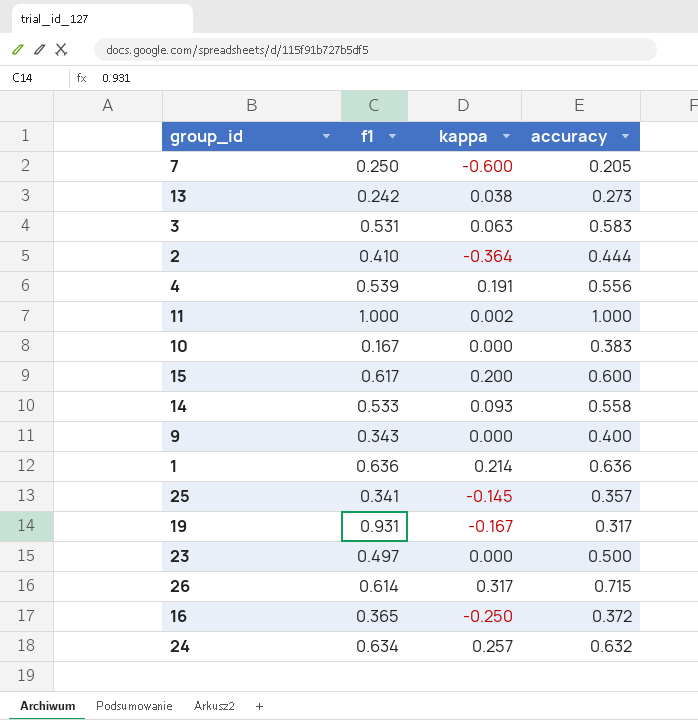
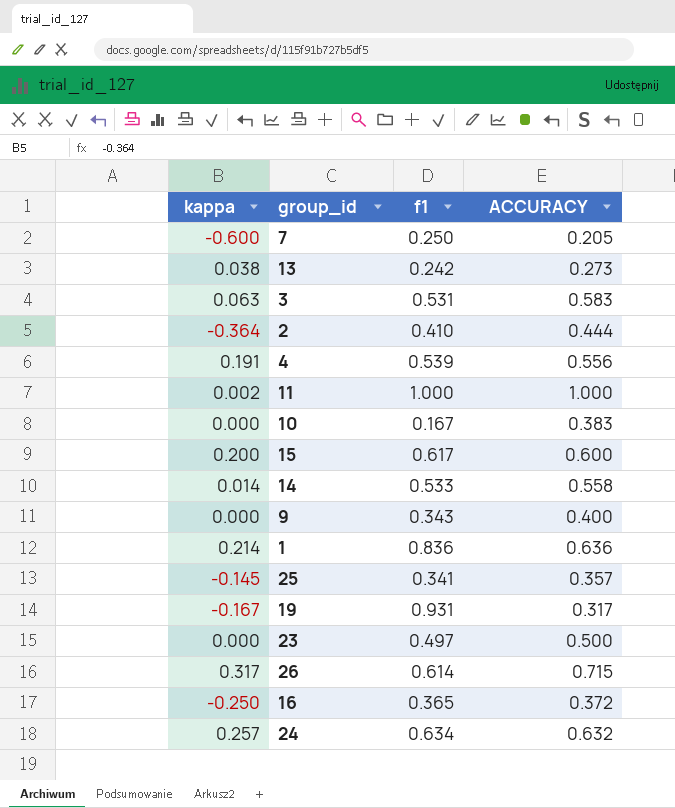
column kappa | position: 3 -> 1
column name: accuracy -> ACCURACY
14 | kappa: 0.093 -> 0.014
1 | f1: 0.636 -> 0.836

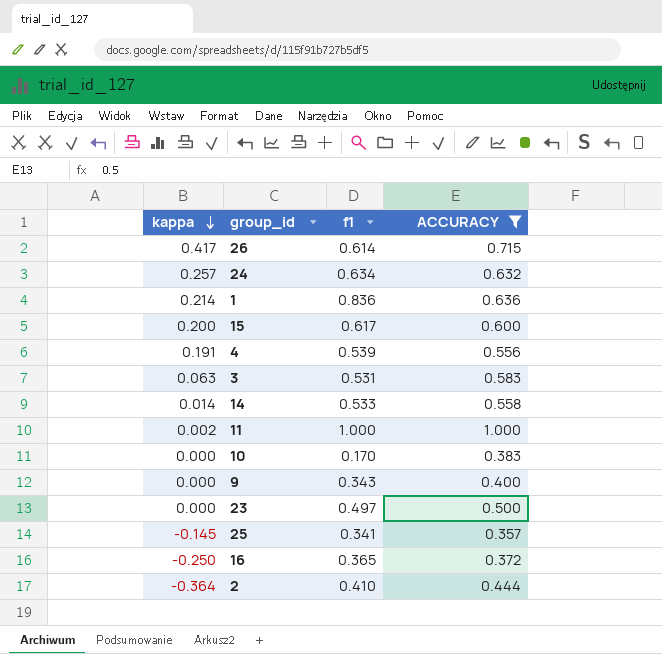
filter: none -> ACCURACY >= 0.357
row order: none -> kappa descending
26 | kappa: 0.317 -> 0.417
10 | f1: 0.167 -> 0.170

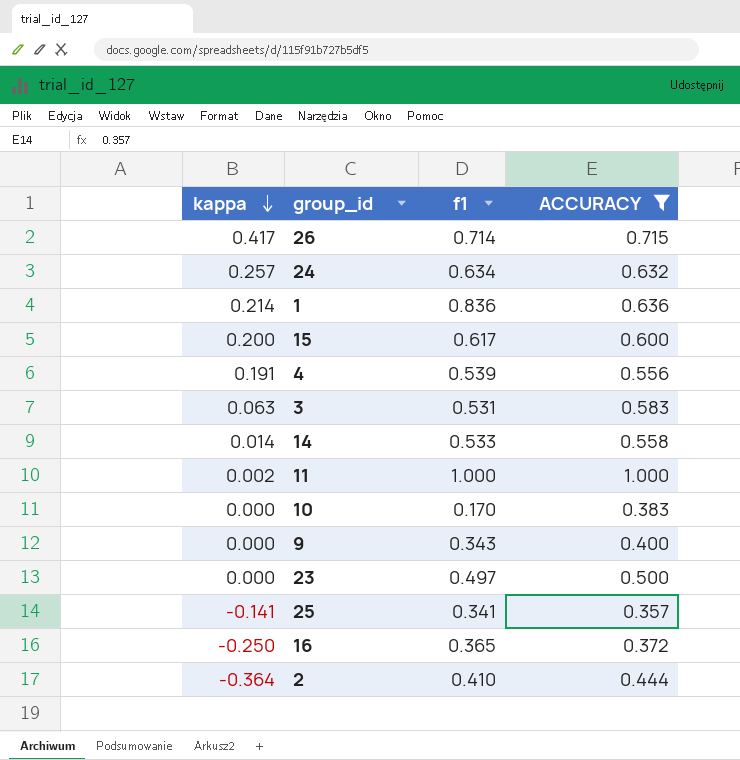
26 | f1: 0.614 -> 0.714
25 | kappa: -0.145 -> -0.141

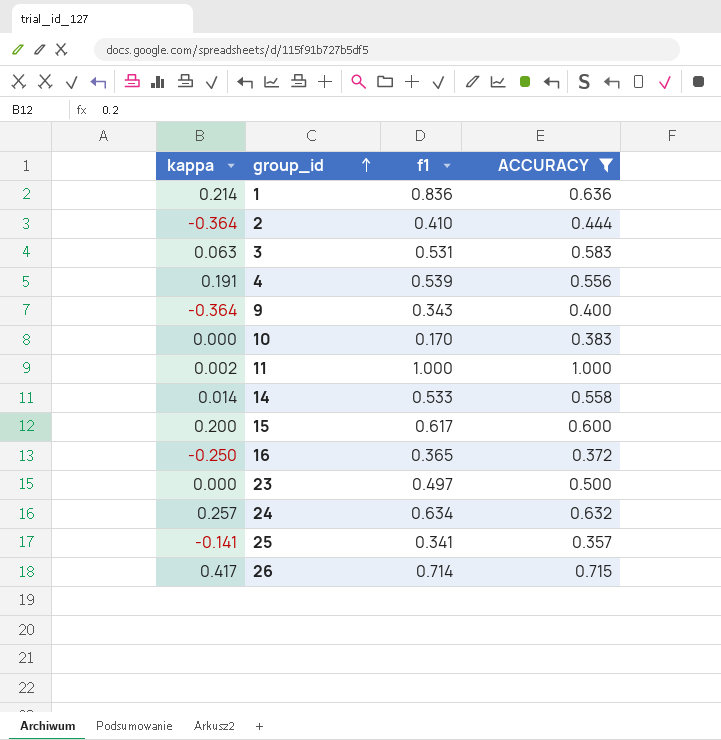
row order: kappa descending -> group_id ascending
9 | kappa: 0.000 -> -0.364

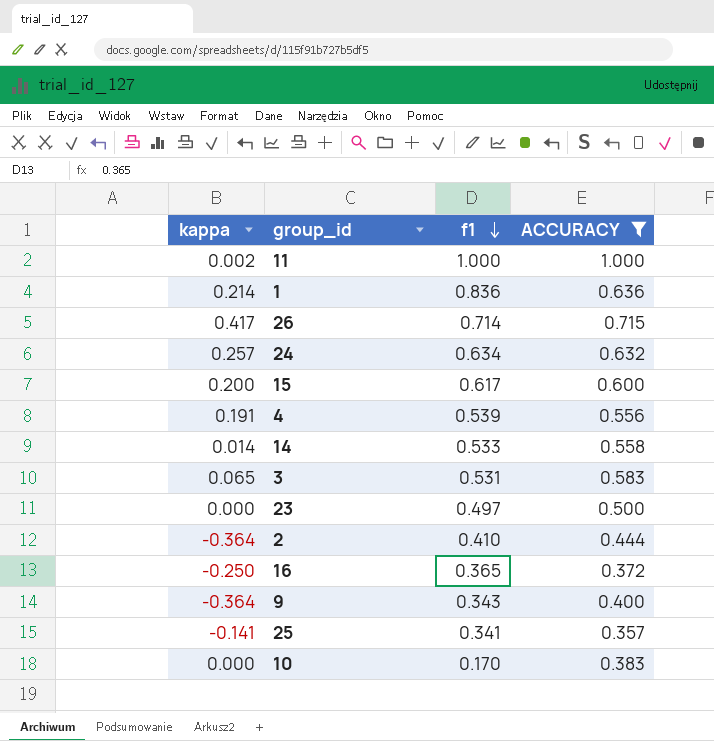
row order: group_id ascending -> f1 descending
3 | kappa: 0.063 -> 0.065

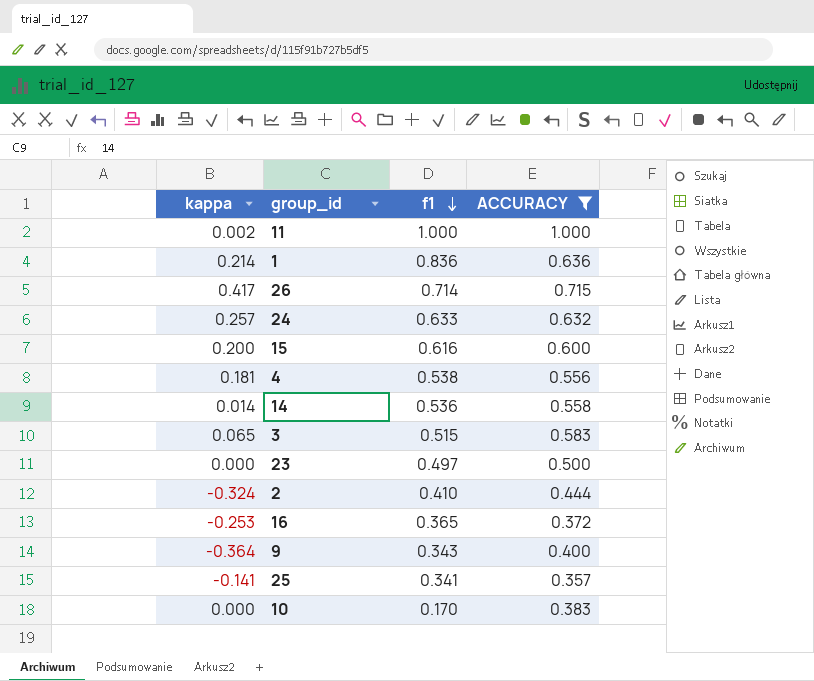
24 | f1: 0.634 -> 0.633
15 | f1: 0.617 -> 0.616
4 | kappa: 0.191 -> 0.181
4 | f1: 0.539 -> 0.538
14 | f1: 0.533 -> 0.536
3 | f1: 0.531 -> 0.515
2 | kappa: -0.364 -> -0.324
16 | kappa: -0.250 -> -0.253

